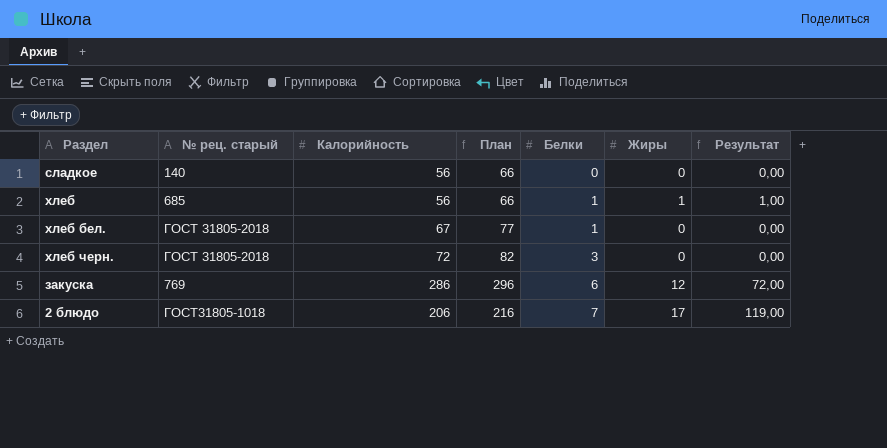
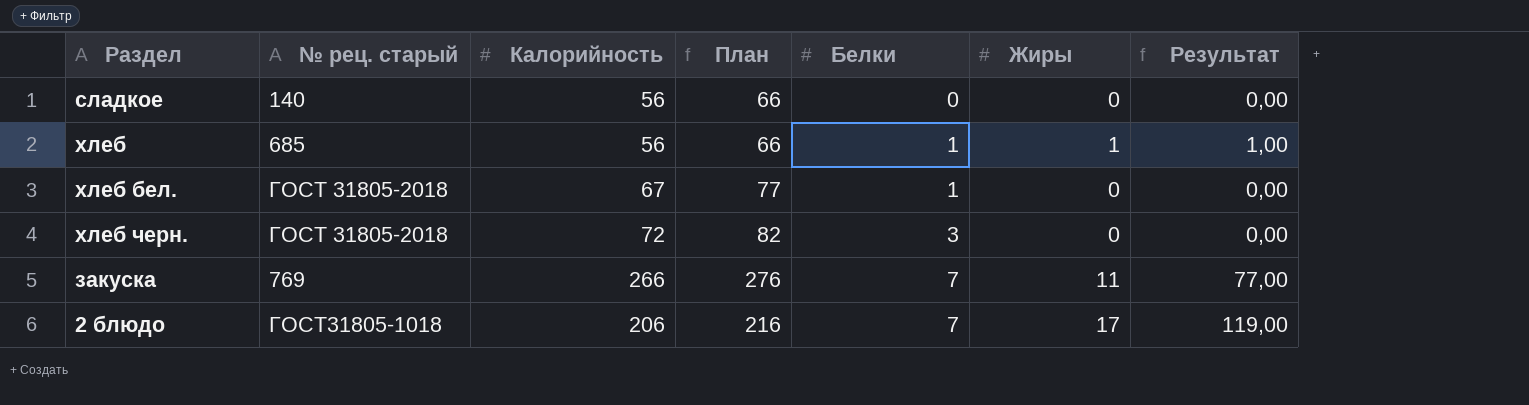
закуска | Калорийность: 286 -> 266
закуска | План: 296 -> 276
закуска | Белки: 6 -> 7
закуска | Жиры: 12 -> 11
закуска | Результат: 72,00 -> 77,00

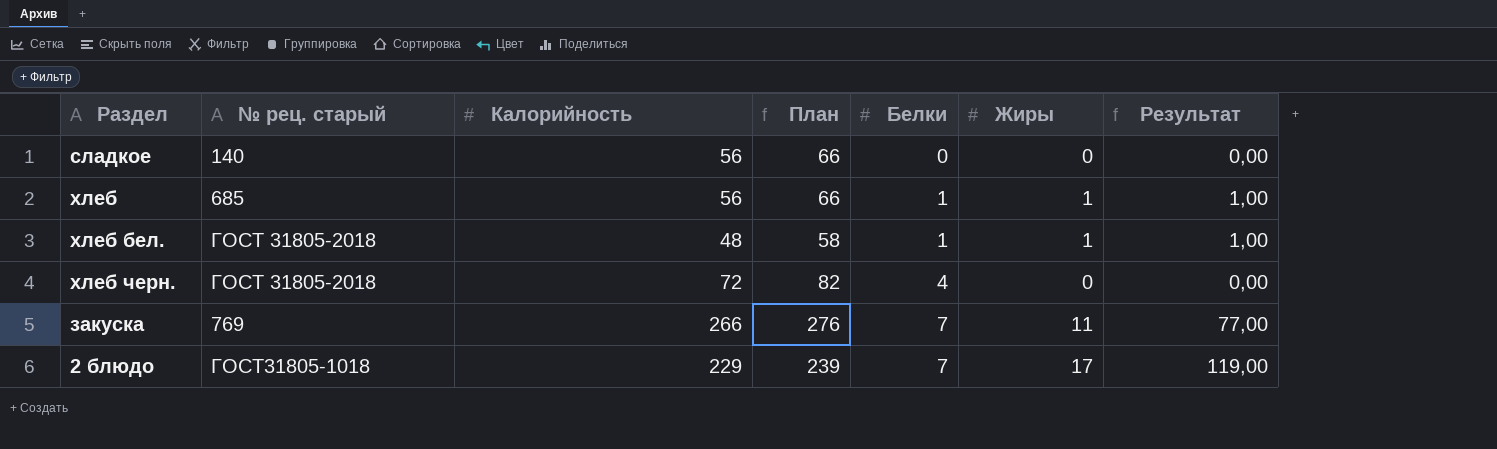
хлеб бел. | Калорийность: 67 -> 48
хлеб бел. | План: 77 -> 58
хлеб бел. | Жиры: 0 -> 1
хлеб бел. | Результат: 0,00 -> 1,00
хлеб черн. | Белки: 3 -> 4
2 блюдо | Калорийность: 206 -> 229
2 блюдо | План: 216 -> 239

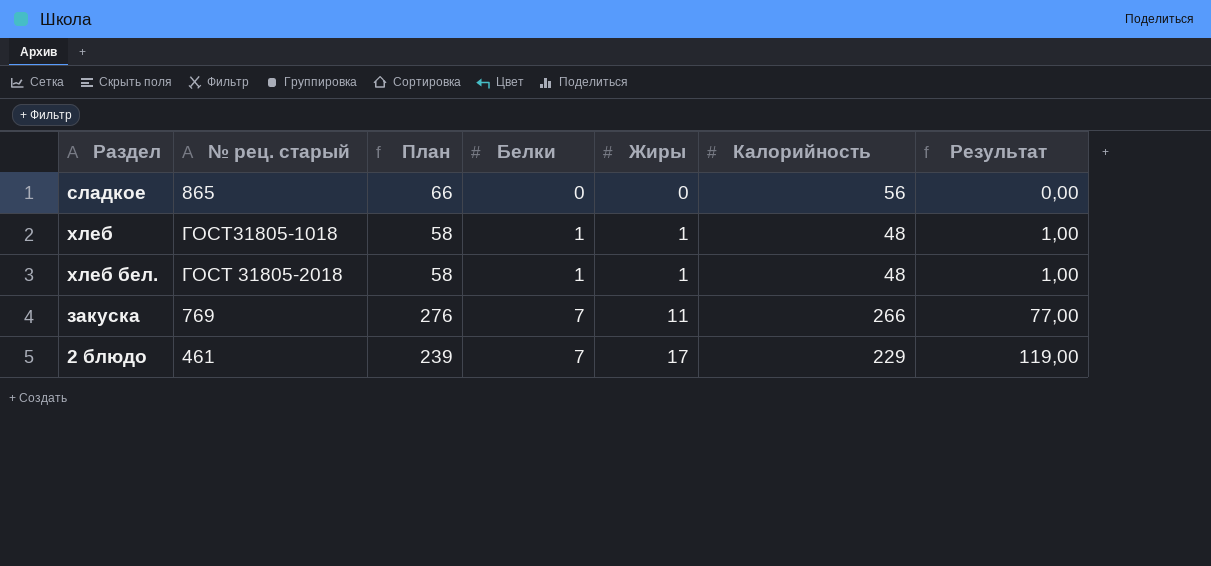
column Калорийность | position: 3 -> 6
row хлеб черн.: ГОСТ 31805-2018 | 72 | 82 | 4 | 0 | 0,00 -> none
сладкое | № рец. старый: 140 -> 865
хлеб | № рец. старый: 685 -> ГОСТ31805-1018
хлеб | План: 66 -> 58
хлеб | Калорийность: 56 -> 48
2 блюдо | № рец. старый: ГОСТ31805-1018 -> 461

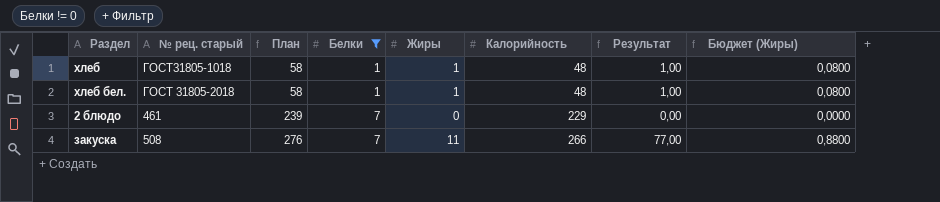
filter: none -> Белки != 0
row order: Белки ascending -> План ascending
column Бюджет (Жиры) | formula: none -> [Жиры] * 0,08
2 блюдо | Жиры: 17 -> 0
2 блюдо | Результат: 119,00 -> 0,00
закуска | № рец. старый: 769 -> 508

